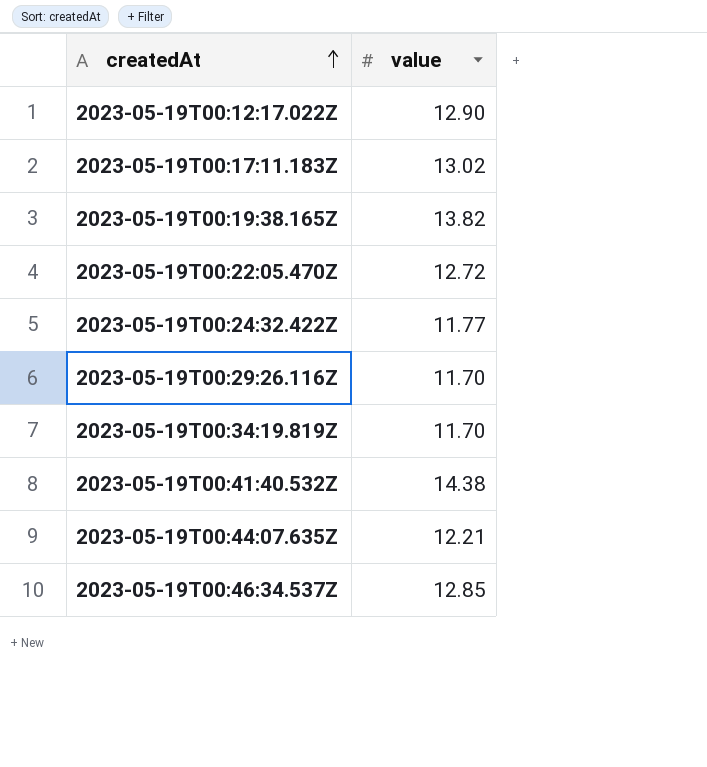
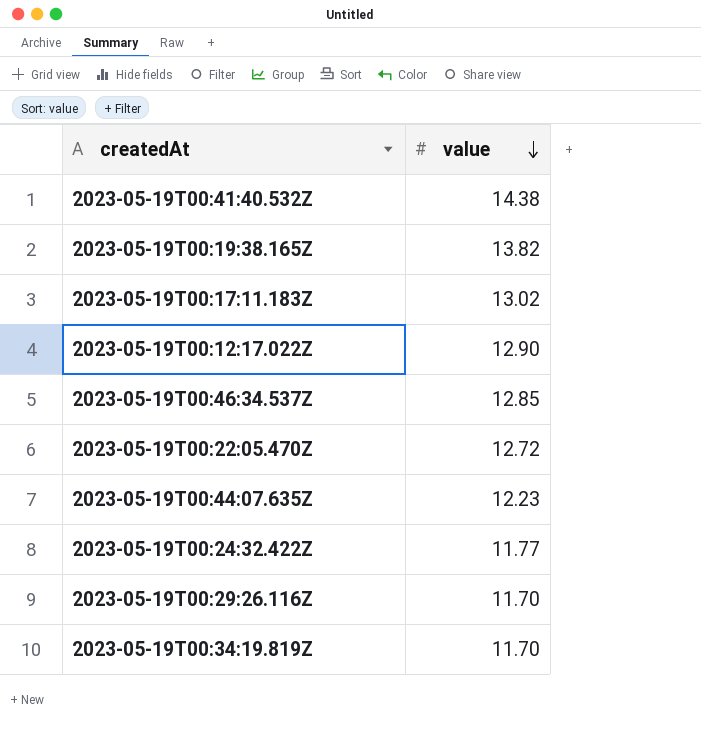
row order: createdAt ascending -> value descending
2023-05-19T00:44:07.635Z | value: 12.21 -> 12.23

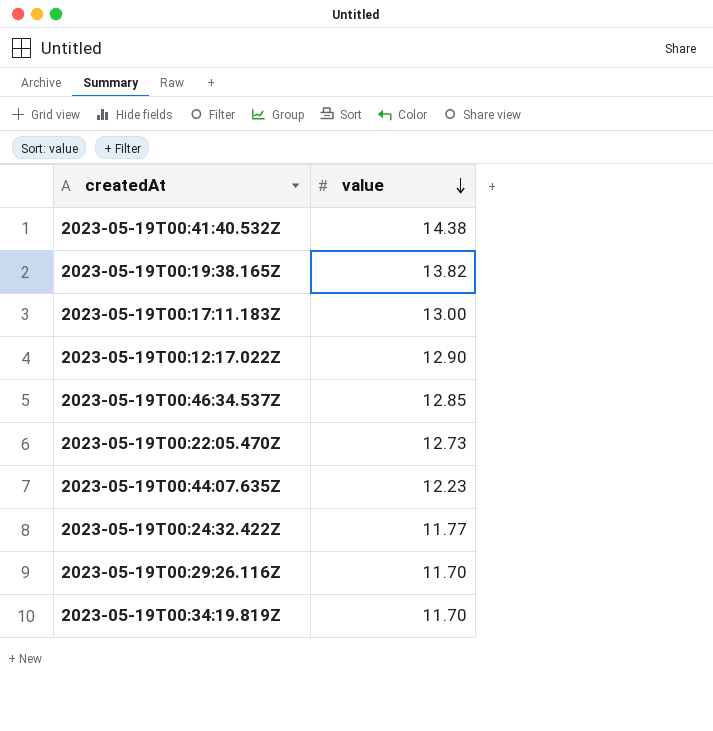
2023-05-19T00:17:11.183Z | value: 13.02 -> 13.00
2023-05-19T00:22:05.470Z | value: 12.72 -> 12.73

